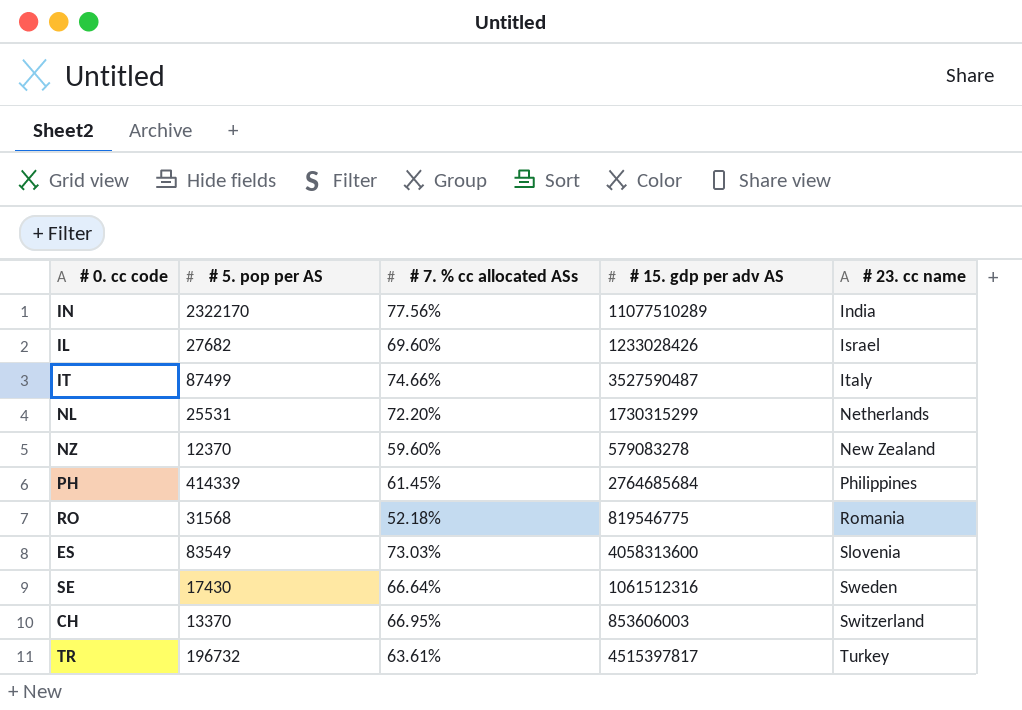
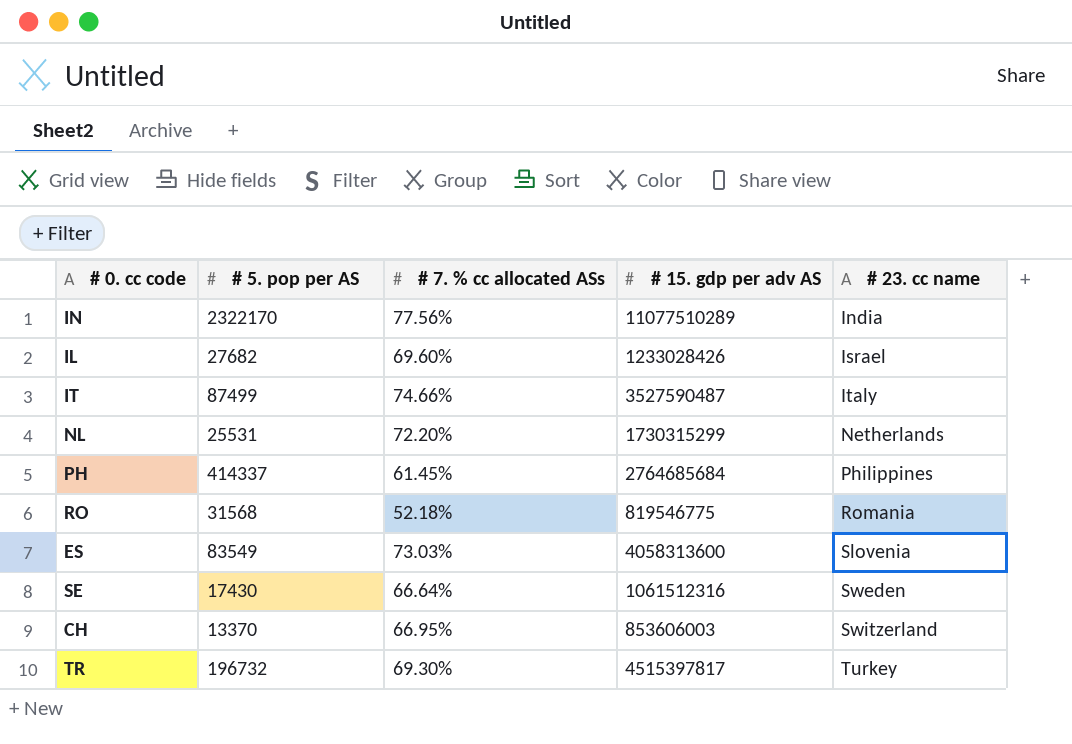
row NZ: 12370 | 59.60% | 579083278 | New Zealand -> none
PH | # 5. pop per AS: 414339 -> 414337
TR | # 7. % cc allocated ASs: 63.61% -> 69.30%

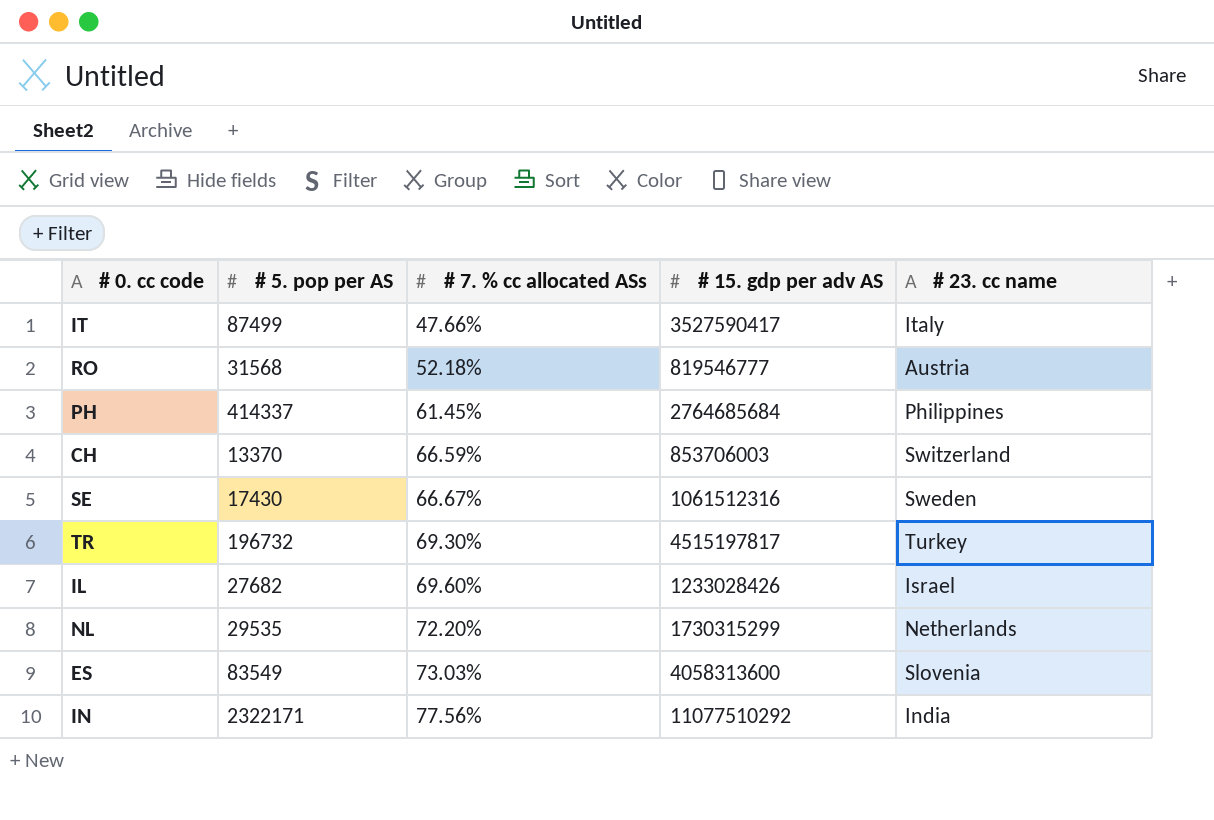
row order: # 23. cc name ascending -> # 7. % cc allocated ASs ascending
IT | # 7. % cc allocated ASs: 74.66% -> 47.66%
IT | # 15. gdp per adv AS: 3527590487 -> 3527590417
RO | # 15. gdp per adv AS: 819546775 -> 819546777
RO | # 23. cc name: Romania -> Austria
CH | # 7. % cc allocated ASs: 66.95% -> 66.59%
CH | # 15. gdp per adv AS: 853606003 -> 853706003
SE | # 7. % cc allocated ASs: 66.64% -> 66.67%
TR | # 15. gdp per adv AS: 4515397817 -> 4515197817
NL | # 5. pop per AS: 25531 -> 29535
IN | # 5. pop per AS: 2322170 -> 2322171
IN | # 15. gdp per adv AS: 11077510289 -> 11077510292

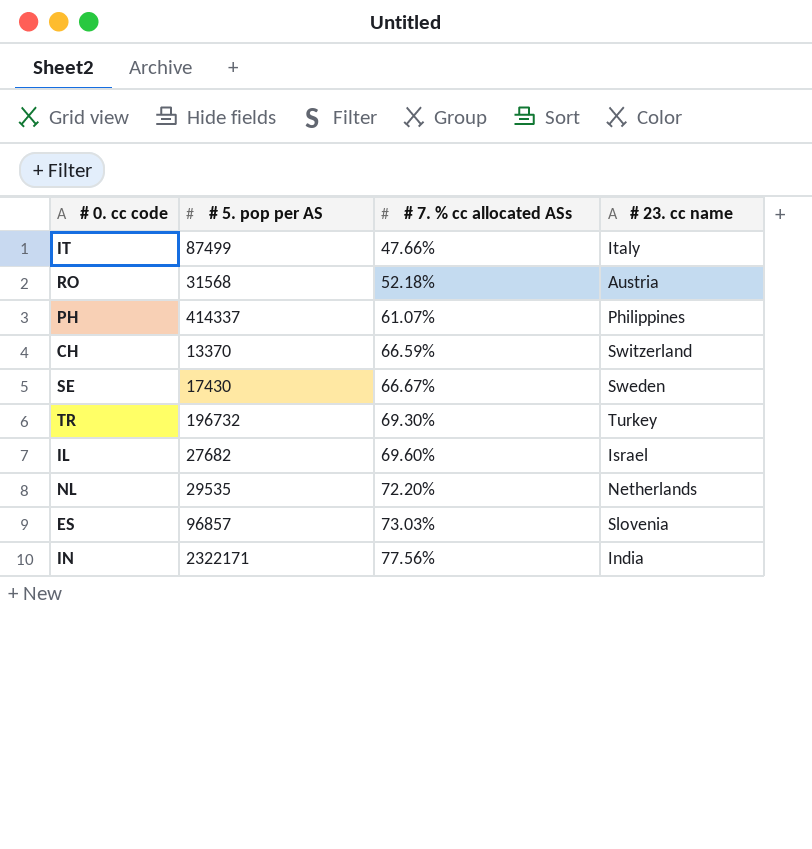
column # 15. gdp per adv AS | position: 4 -> none
PH | # 7. % cc allocated ASs: 61.45% -> 61.07%
ES | # 5. pop per AS: 83549 -> 96857

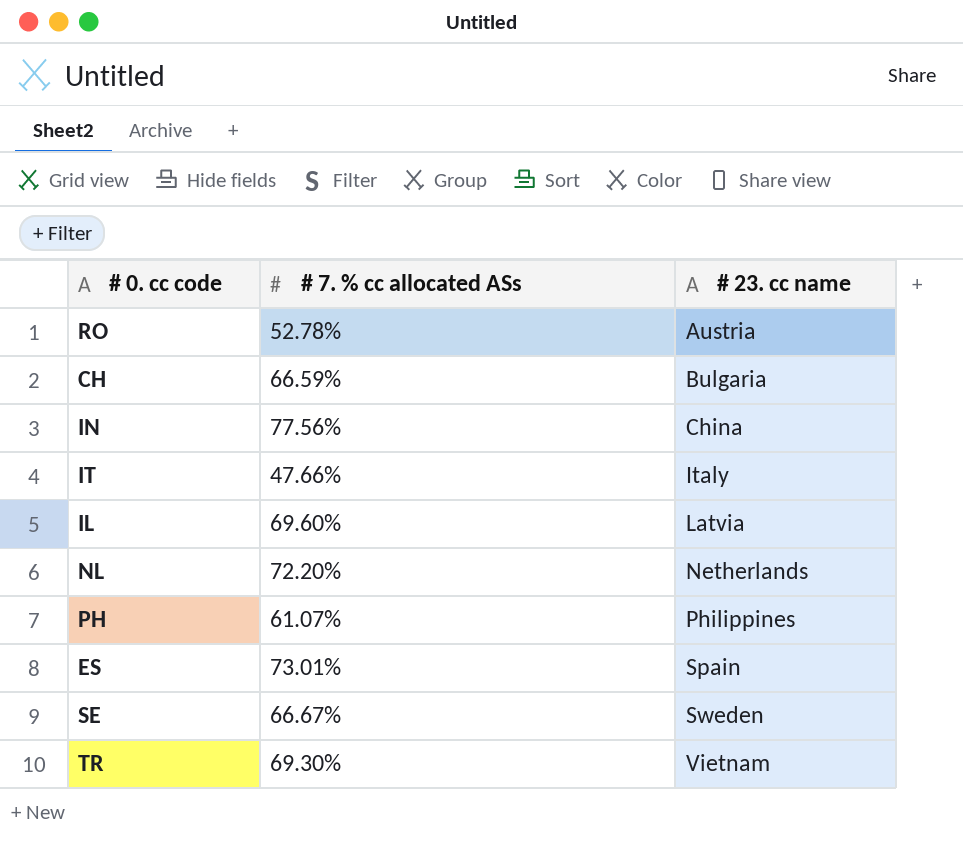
row order: # 7. % cc allocated ASs ascending -> # 23. cc name ascending
column # 5. pop per AS | position: 2 -> none
RO | # 7. % cc allocated ASs: 52.18% -> 52.78%
CH | # 23. cc name: Switzerland -> Bulgaria
IN | # 23. cc name: India -> China
IL | # 23. cc name: Israel -> Latvia
ES | # 7. % cc allocated ASs: 73.03% -> 73.01%
ES | # 23. cc name: Slovenia -> Spain
TR | # 23. cc name: Turkey -> Vietnam

